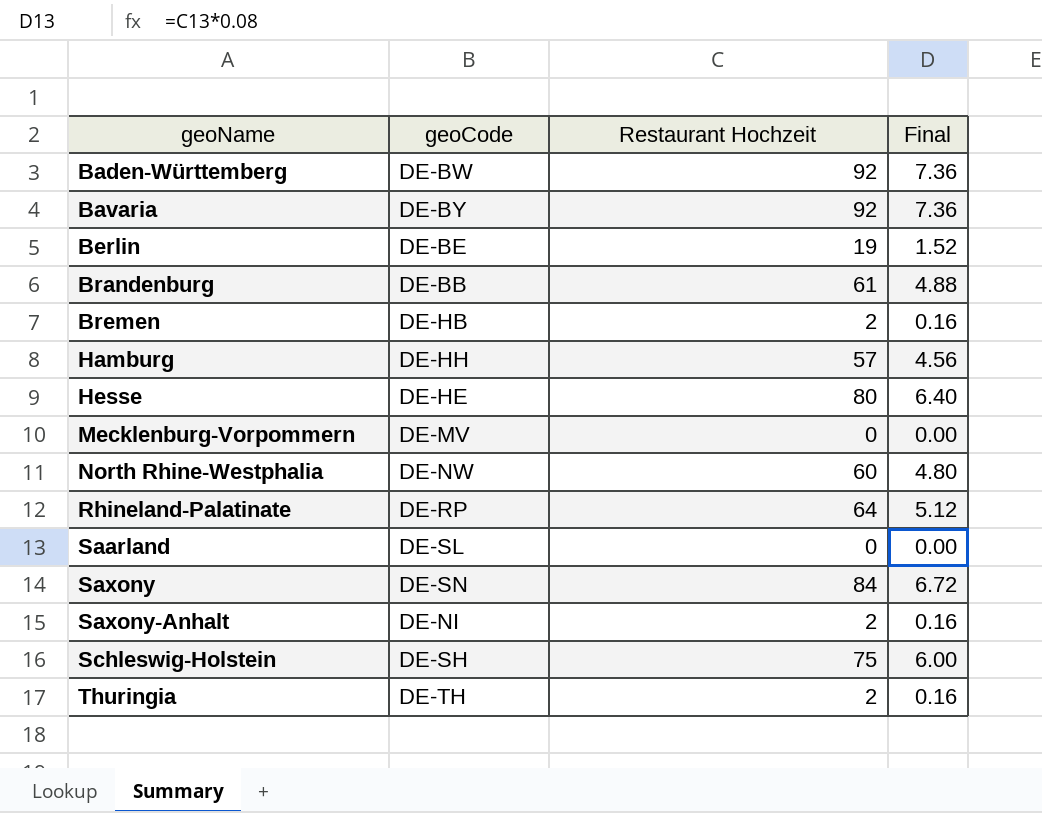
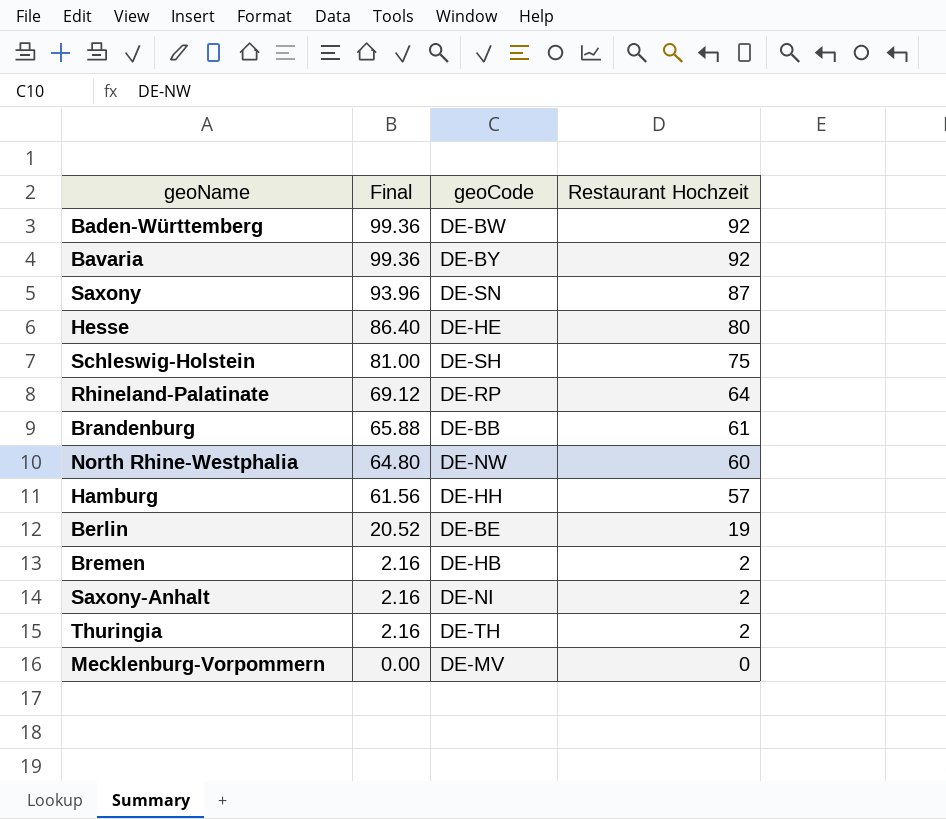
row order: geoName ascending -> Final descending
column Final | formula: [Restaurant Hochzeit] * 0.08 -> [Restaurant Hochzeit] * 1.08
column Final | position: 4 -> 2
row Saarland: DE-SL | 0 | 0.00 -> none
Saxony | Restaurant Hochzeit: 84 -> 87

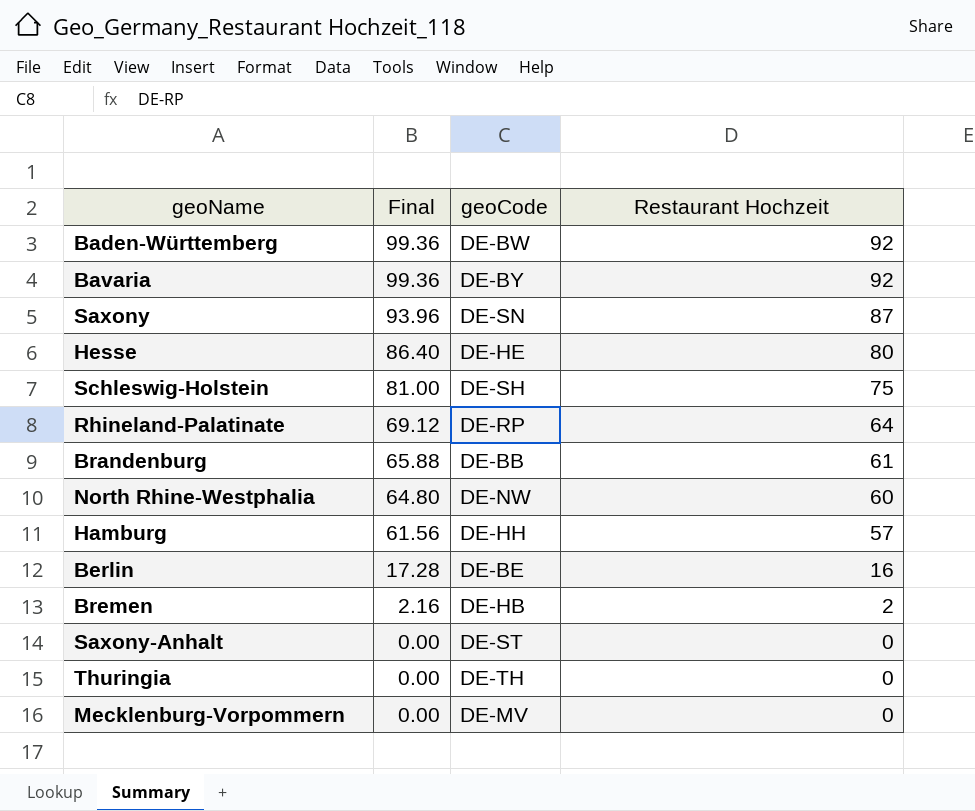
Berlin | Final: 20.52 -> 17.28
Berlin | Restaurant Hochzeit: 19 -> 16
Saxony-Anhalt | Final: 2.16 -> 0.00
Saxony-Anhalt | geoCode: DE-NI -> DE-ST
Saxony-Anhalt | Restaurant Hochzeit: 2 -> 0
Thuringia | Final: 2.16 -> 0.00
Thuringia | Restaurant Hochzeit: 2 -> 0

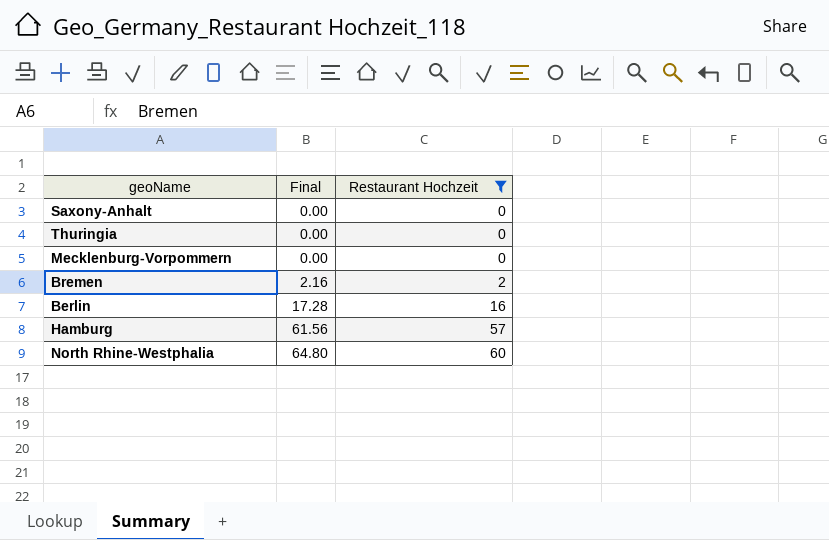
filter: none -> Restaurant Hochzeit <= 60
row order: Final descending -> Final ascending
column geoCode | position: 3 -> none

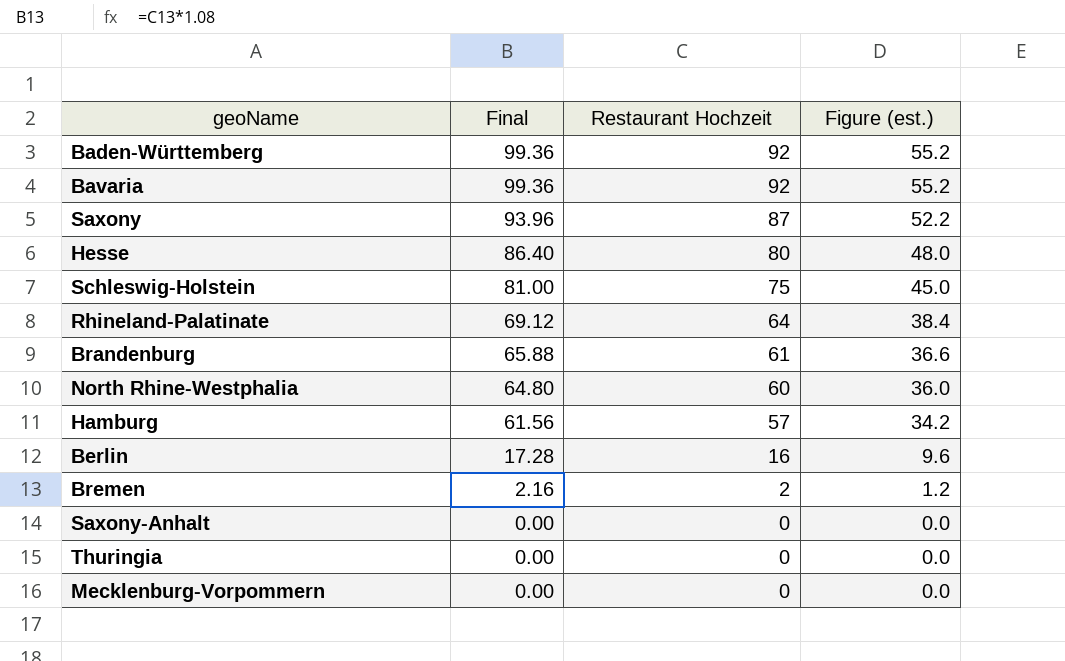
filter: Restaurant Hochzeit <= 60 -> none
row order: Final ascending -> Final descending
column Figure (est.) | formula: none -> [Restaurant Hochzeit] * 0.6

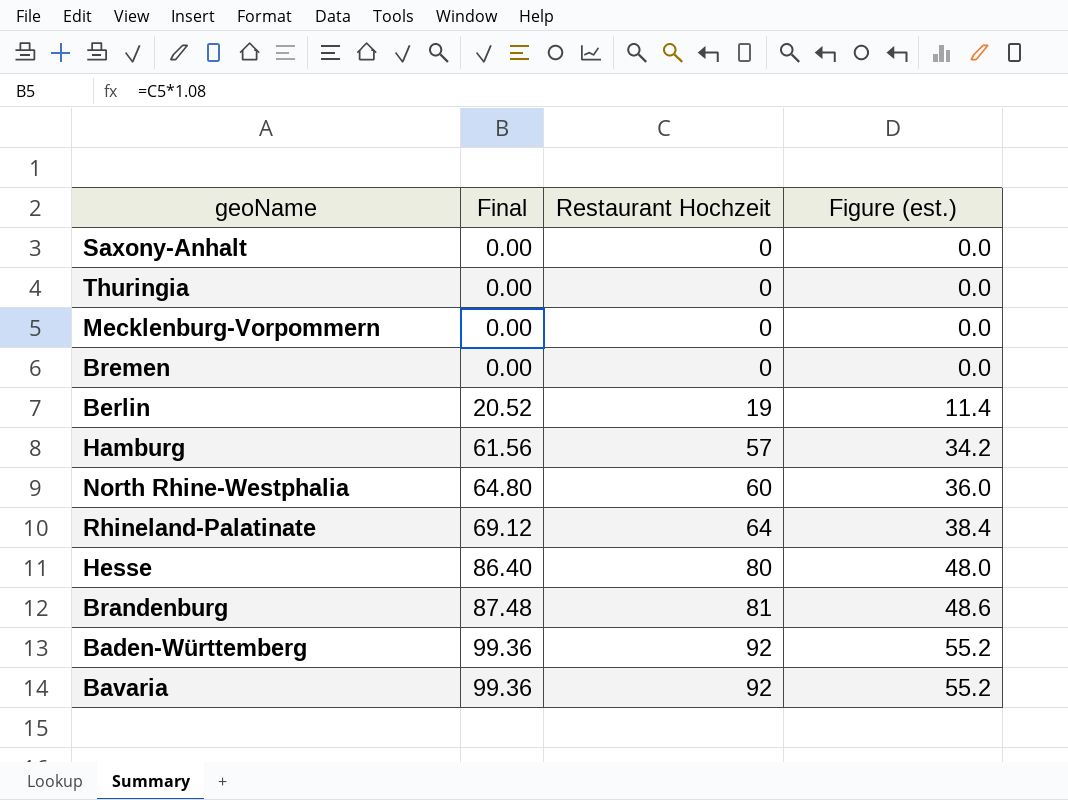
row order: Final descending -> Final ascending
row Saxony: 93.96 | 87 | 52.2 -> none
row Schleswig-Holstein: 81.00 | 75 | 45.0 -> none
Bremen | Final: 2.16 -> 0.00
Bremen | Restaurant Hochzeit: 2 -> 0
Bremen | Figure (est.): 1.2 -> 0.0
Berlin | Final: 17.28 -> 20.52
Berlin | Restaurant Hochzeit: 16 -> 19
Berlin | Figure (est.): 9.6 -> 11.4
Brandenburg | Final: 65.88 -> 87.48
Brandenburg | Restaurant Hochzeit: 61 -> 81
Brandenburg | Figure (est.): 36.6 -> 48.6

